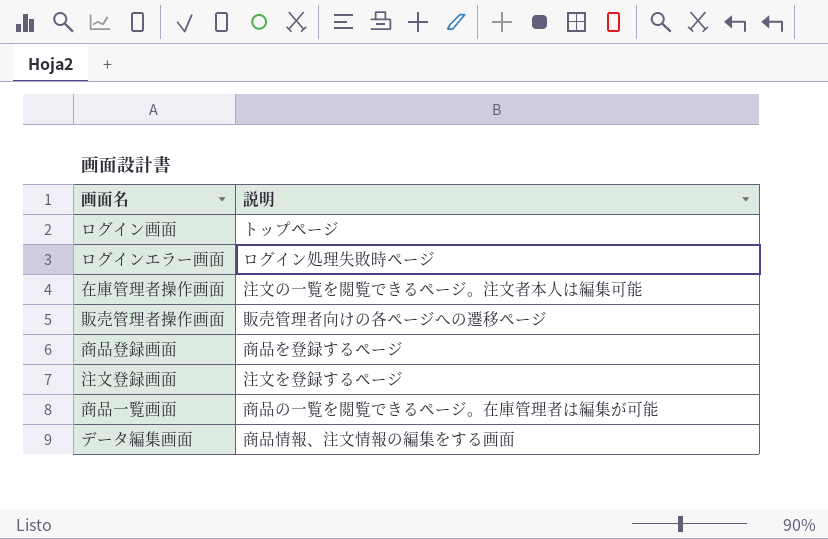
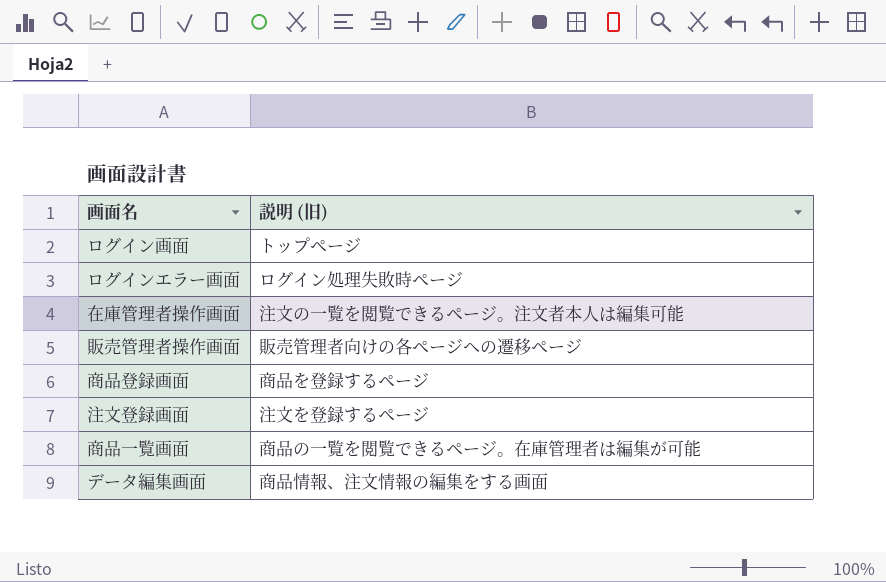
column name: 説明 -> 説明 (旧)

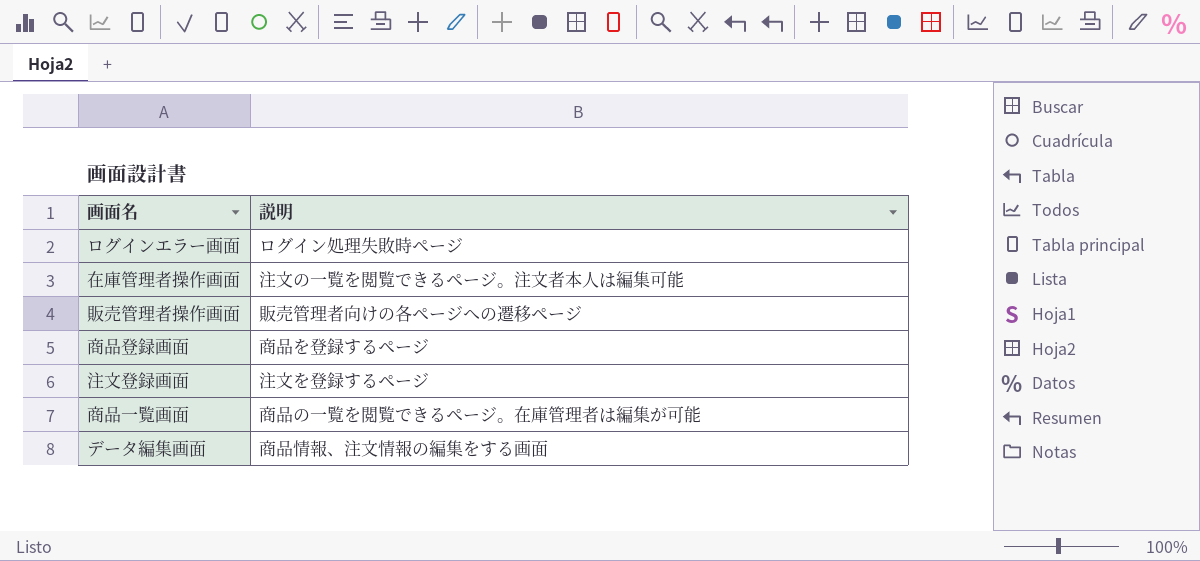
column name: 説明 (旧) -> 説明
row ログイン画面: トップページ -> none

